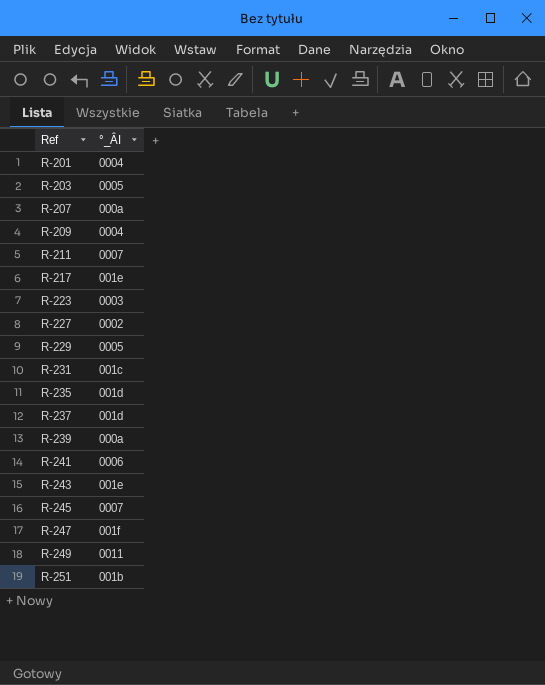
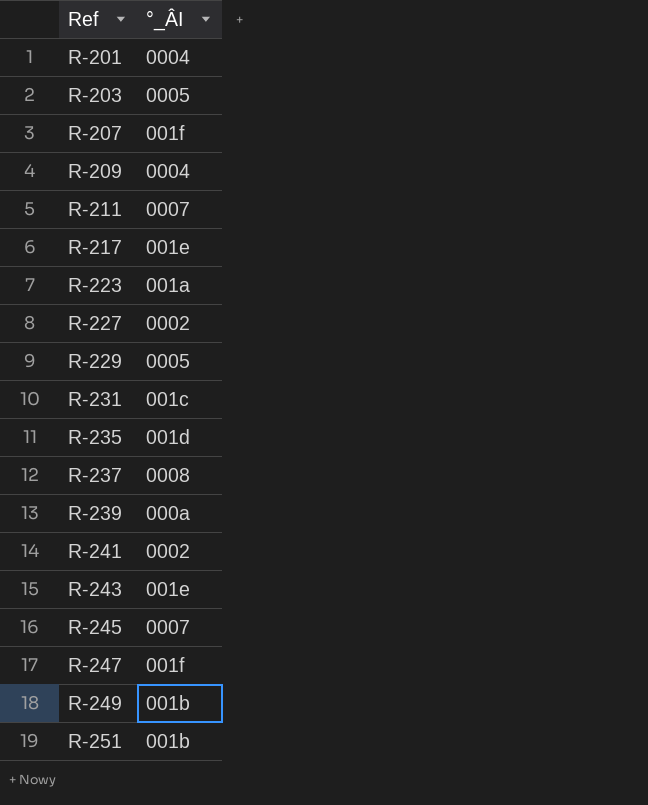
R-207 | °_ÂI: 000a -> 001f
R-223 | °_ÂI: 0003 -> 001a
R-237 | °_ÂI: 001d -> 0008
R-241 | °_ÂI: 0006 -> 0002
R-249 | °_ÂI: 0011 -> 001b

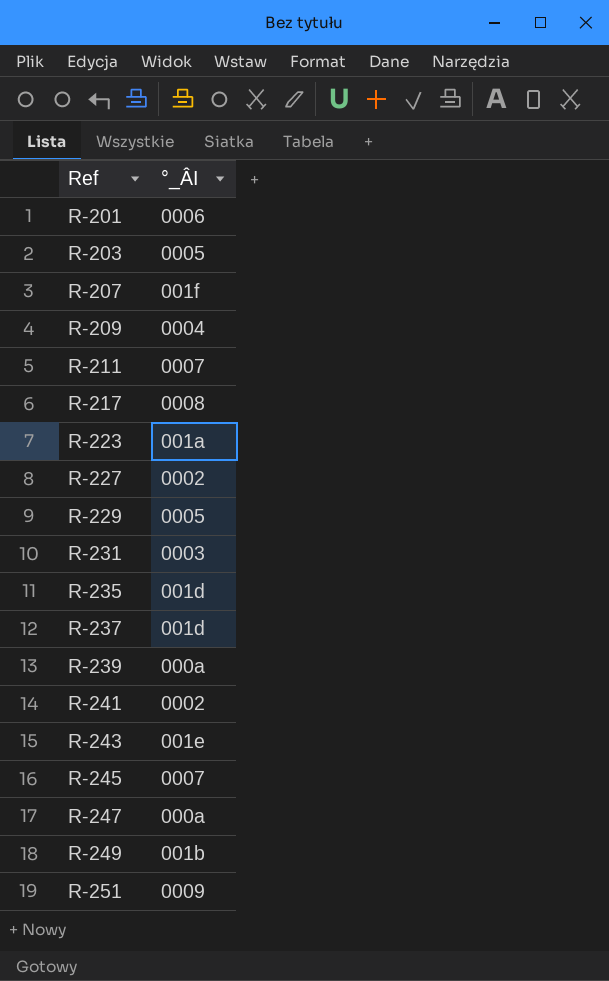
R-201 | °_ÂI: 0004 -> 0006
R-217 | °_ÂI: 001e -> 0008
R-231 | °_ÂI: 001c -> 0003
R-237 | °_ÂI: 0008 -> 001d
R-247 | °_ÂI: 001f -> 000a
R-251 | °_ÂI: 001b -> 0009

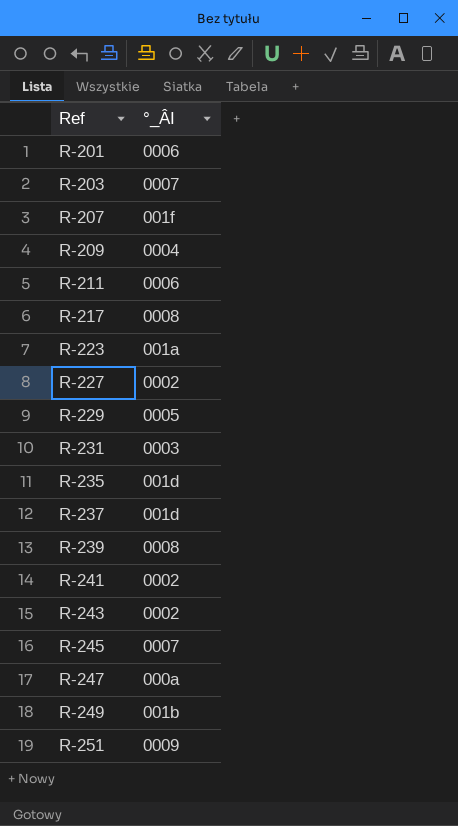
R-203 | °_ÂI: 0005 -> 0007
R-211 | °_ÂI: 0007 -> 0006
R-239 | °_ÂI: 000a -> 0008
R-243 | °_ÂI: 001e -> 0002

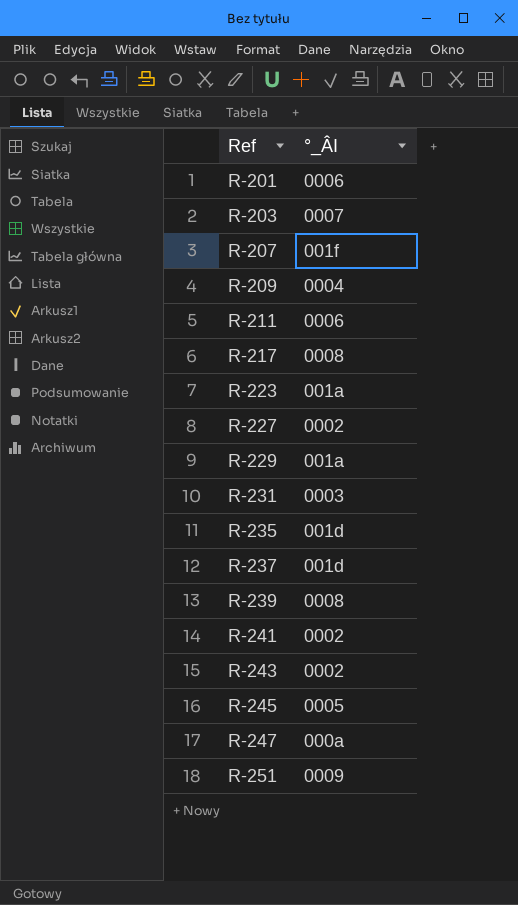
row R-249: 001b -> none
R-229 | °_ÂI: 0005 -> 001a
R-245 | °_ÂI: 0007 -> 0005

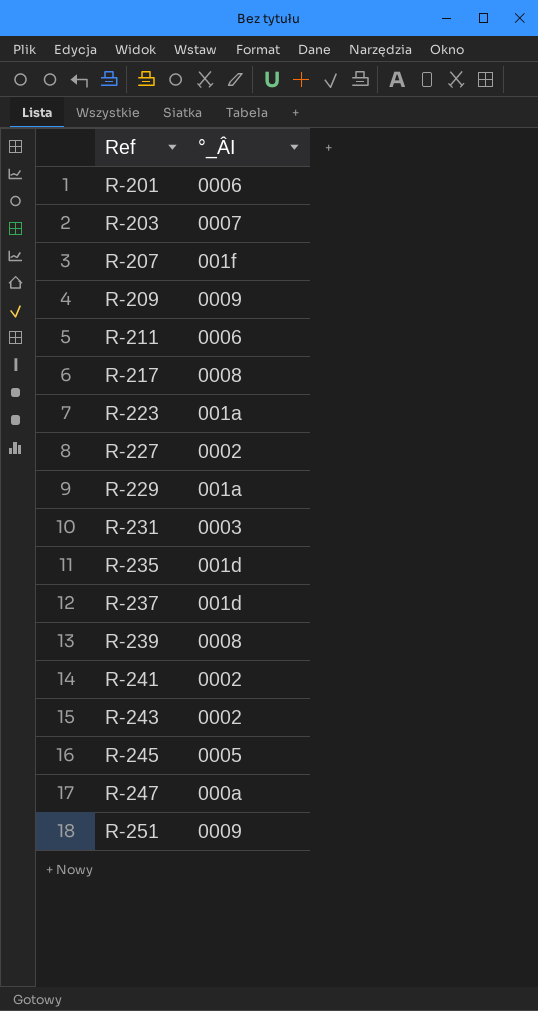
R-209 | °_ÂI: 0004 -> 0009

